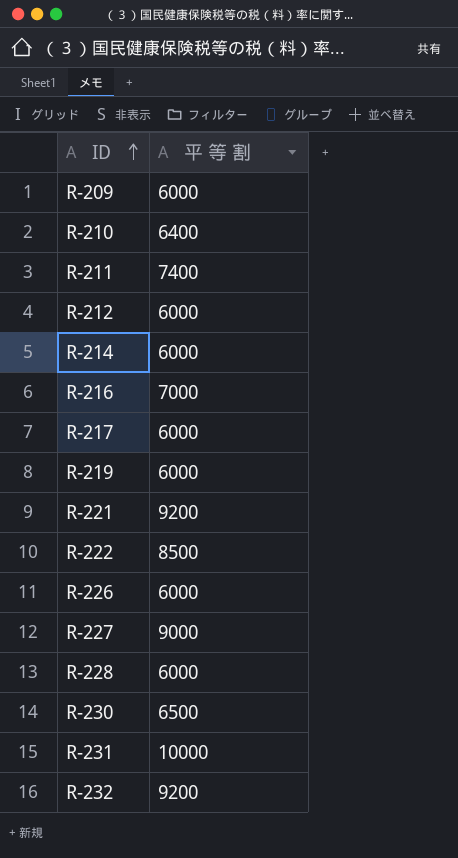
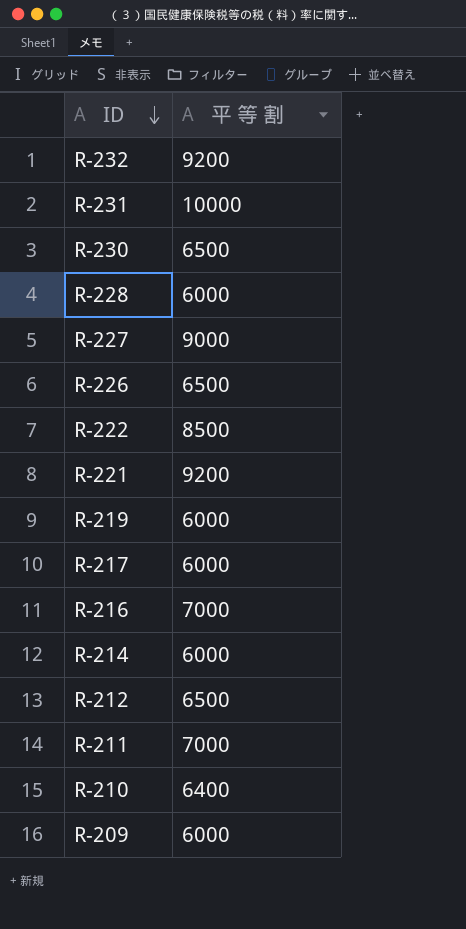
row order: ID ascending -> ID descending
R-226 | 平 等 割: 6000 -> 6500
R-212 | 平 等 割: 6000 -> 6500
R-211 | 平 等 割: 7400 -> 7000

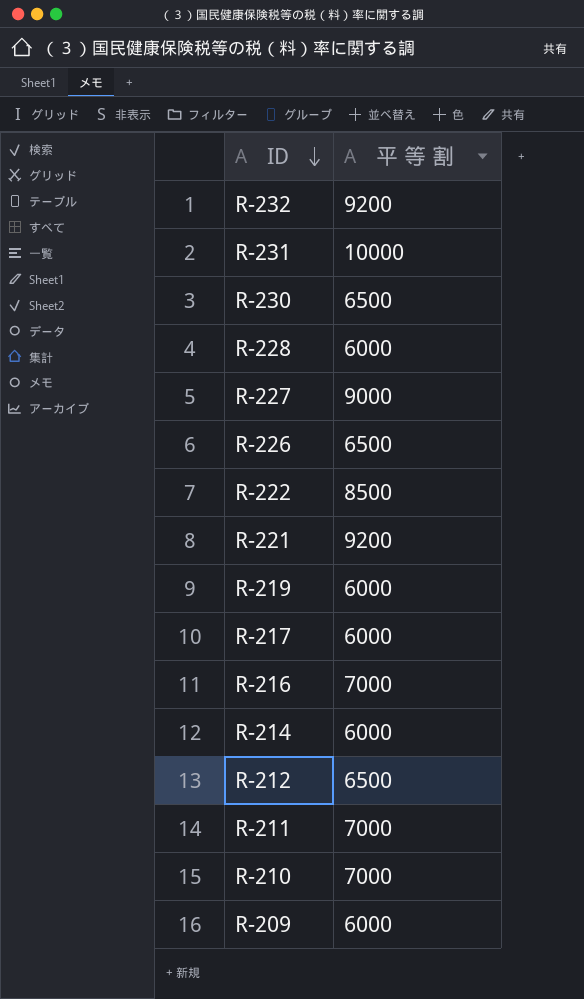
R-210 | 平 等 割: 6400 -> 7000

